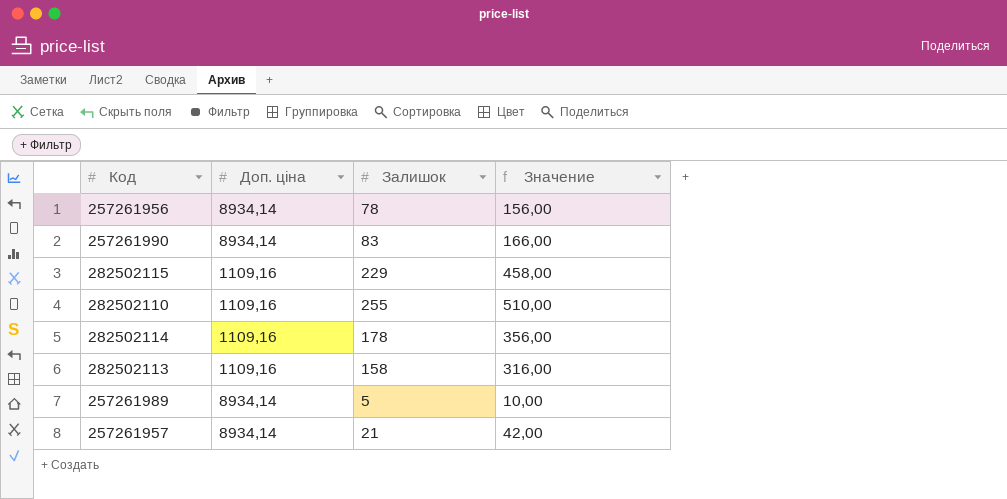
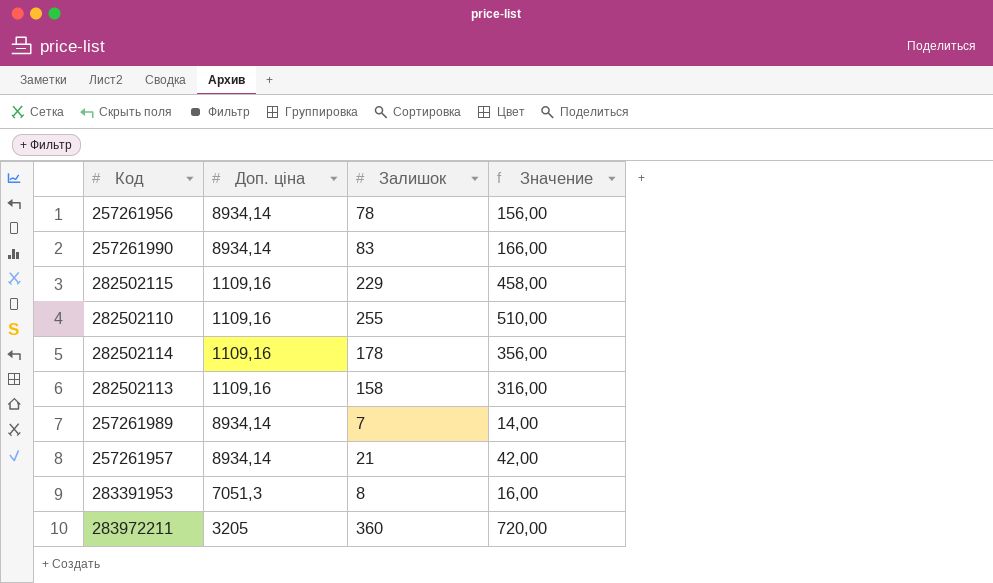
257261989 | Залишок: 5 -> 7
257261989 | Значение: 10,00 -> 14,00
row 283391953: none -> 7051,3 | 8 | 16,00
row 283972211: none -> 3205 | 360 | 720,00

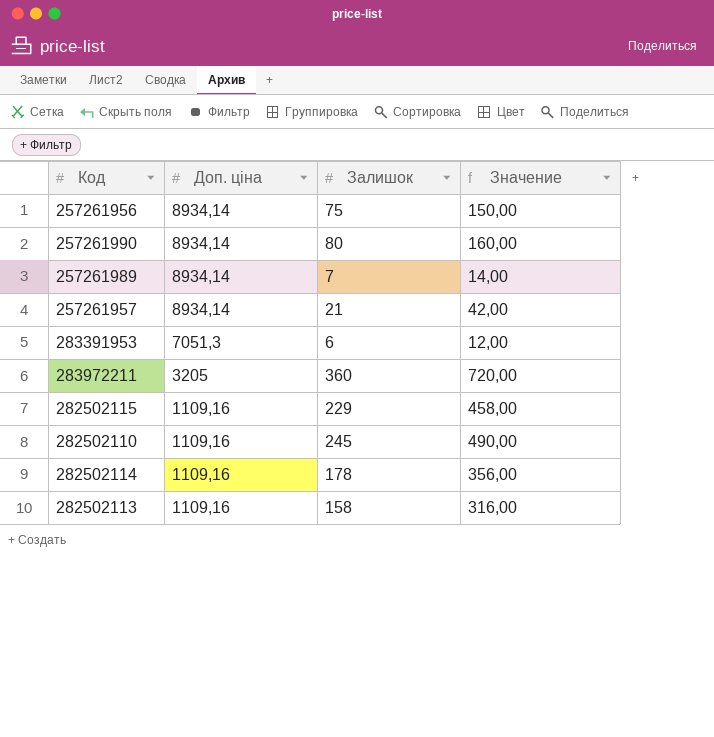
row order: none -> Доп. ціна descending
257261956 | Залишок: 78 -> 75
257261956 | Значение: 156,00 -> 150,00
257261990 | Залишок: 83 -> 80
257261990 | Значение: 166,00 -> 160,00
283391953 | Залишок: 8 -> 6
283391953 | Значение: 16,00 -> 12,00
282502110 | Залишок: 255 -> 245
282502110 | Значение: 510,00 -> 490,00

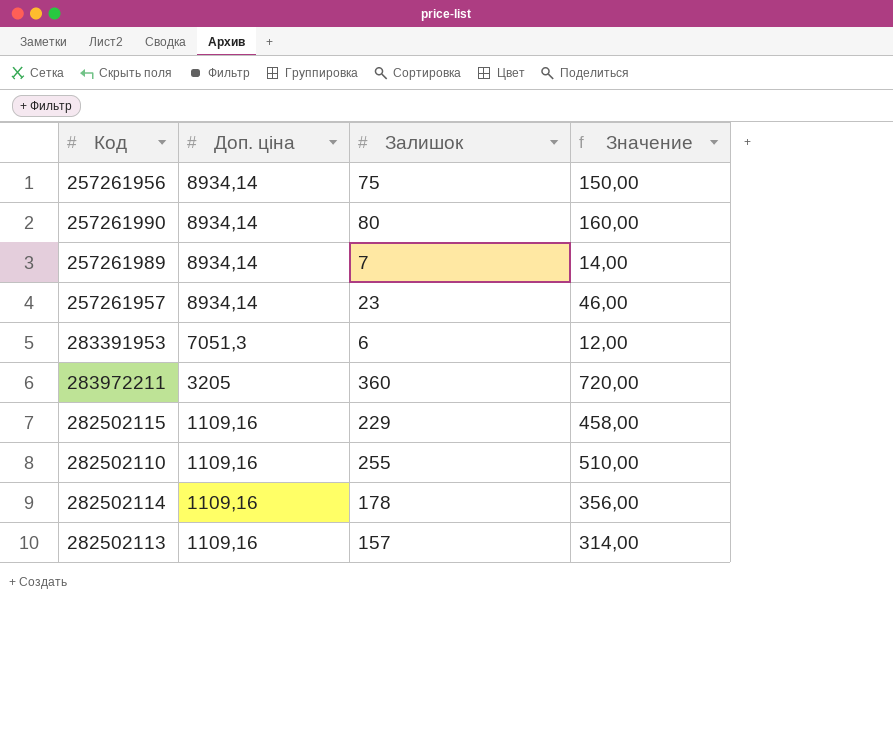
257261957 | Залишок: 21 -> 23
257261957 | Значение: 42,00 -> 46,00
282502110 | Залишок: 245 -> 255
282502110 | Значение: 490,00 -> 510,00
282502113 | Залишок: 158 -> 157
282502113 | Значение: 316,00 -> 314,00

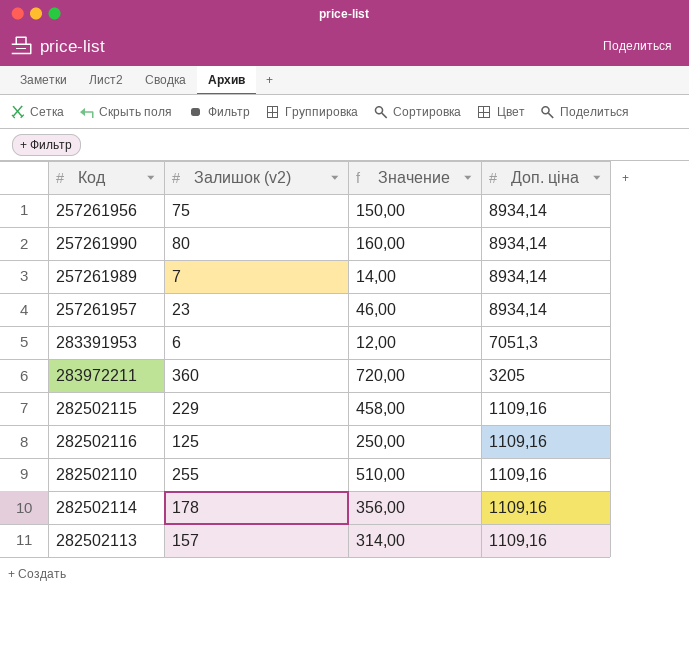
column name: Залишок -> Залишок (v2)
column Доп. ціна | position: 2 -> 4
row 282502116: none -> 125 | 250,00 | 1109,16

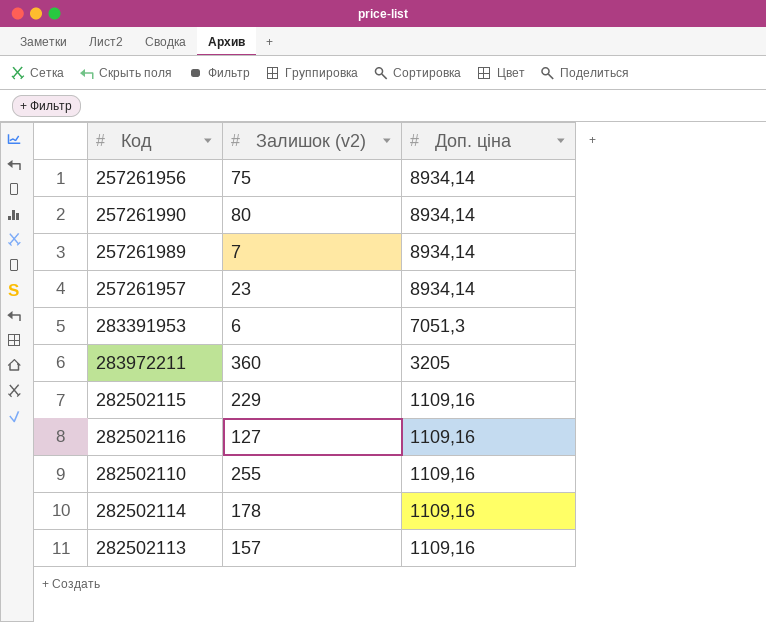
column Значение | formula: [Залишок (v2)] * 2 -> none
282502116 | Залишок (v2): 125 -> 127

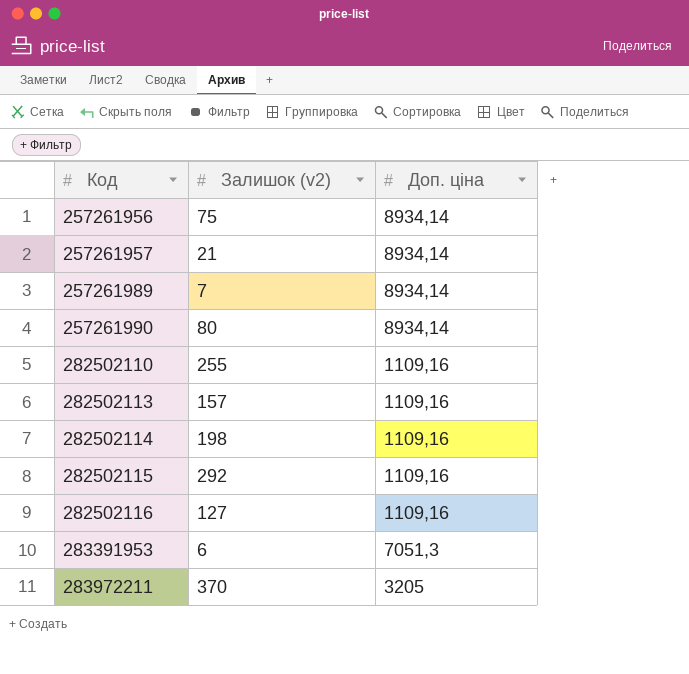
row order: Доп. ціна descending -> Код ascending
257261957 | Залишок (v2): 23 -> 21
282502114 | Залишок (v2): 178 -> 198
282502115 | Залишок (v2): 229 -> 292
283972211 | Залишок (v2): 360 -> 370

